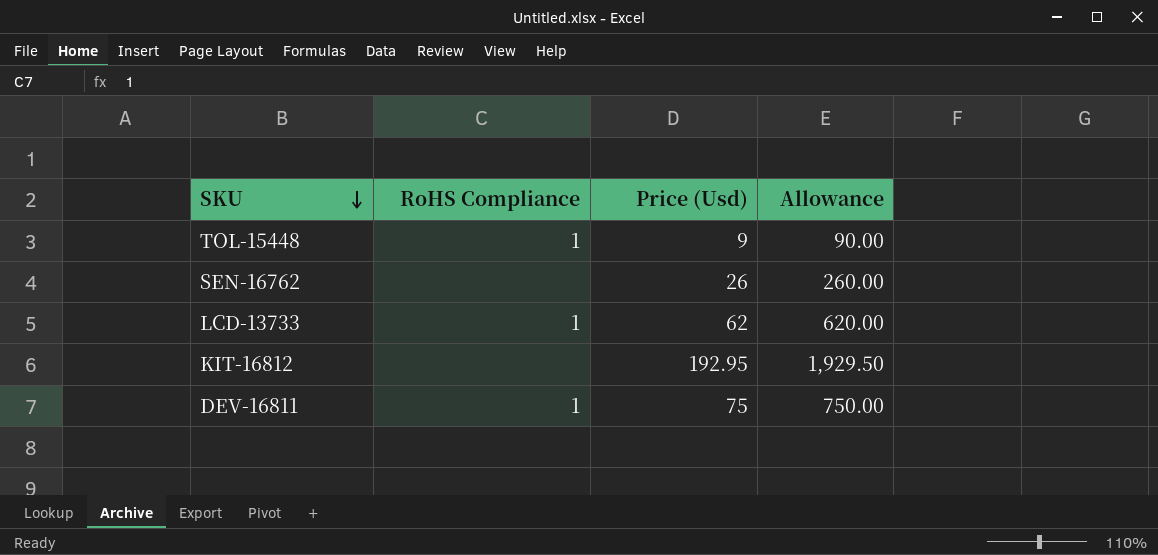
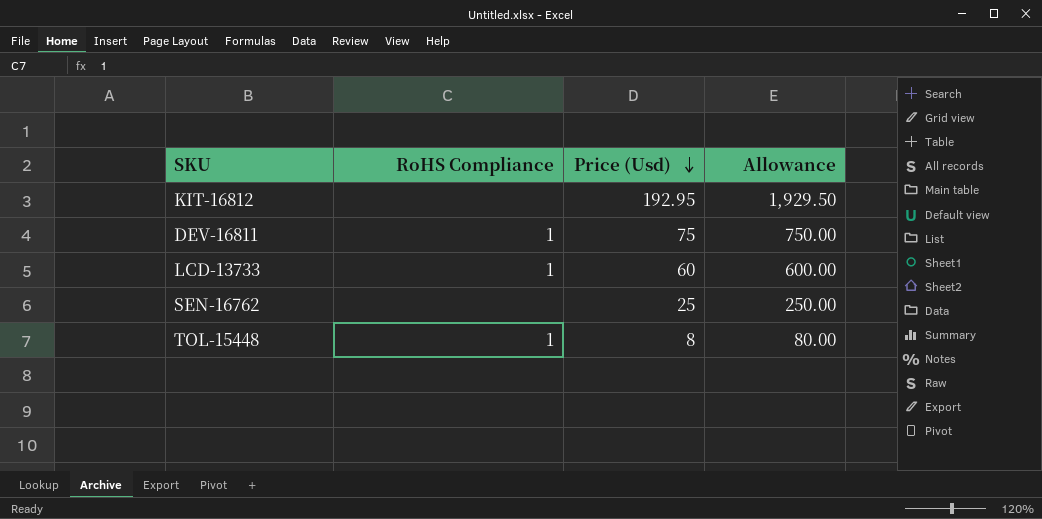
row order: SKU descending -> Price (Usd) descending
LCD-13733 | Price (Usd): 62 -> 60
LCD-13733 | Allowance: 620.00 -> 600.00
SEN-16762 | Price (Usd): 26 -> 25
SEN-16762 | Allowance: 260.00 -> 250.00
TOL-15448 | Price (Usd): 9 -> 8
TOL-15448 | Allowance: 90.00 -> 80.00

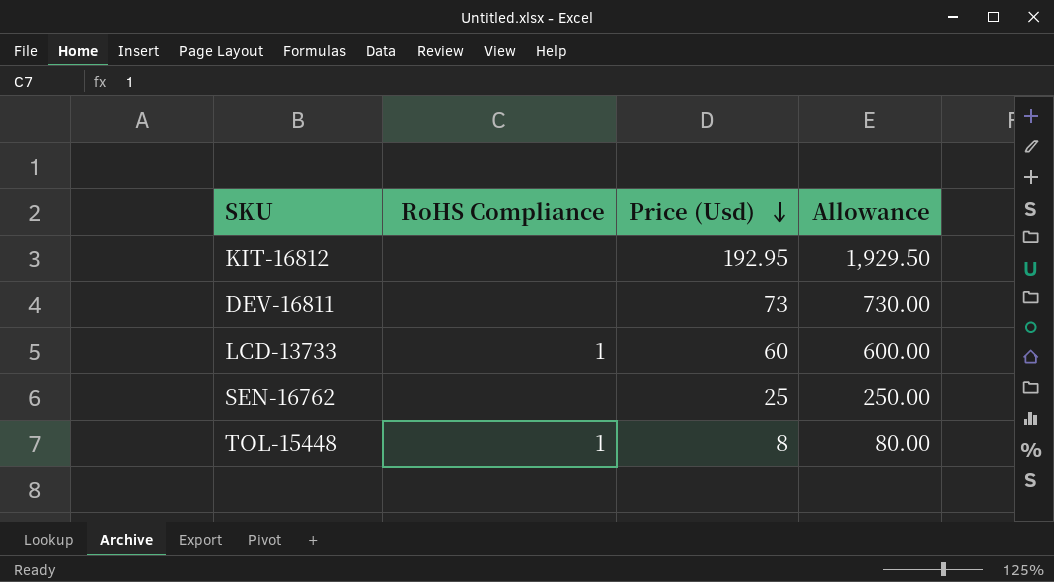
DEV-16811 | RoHS Compliance: 1 -> none
DEV-16811 | Price (Usd): 75 -> 73
DEV-16811 | Allowance: 750.00 -> 730.00

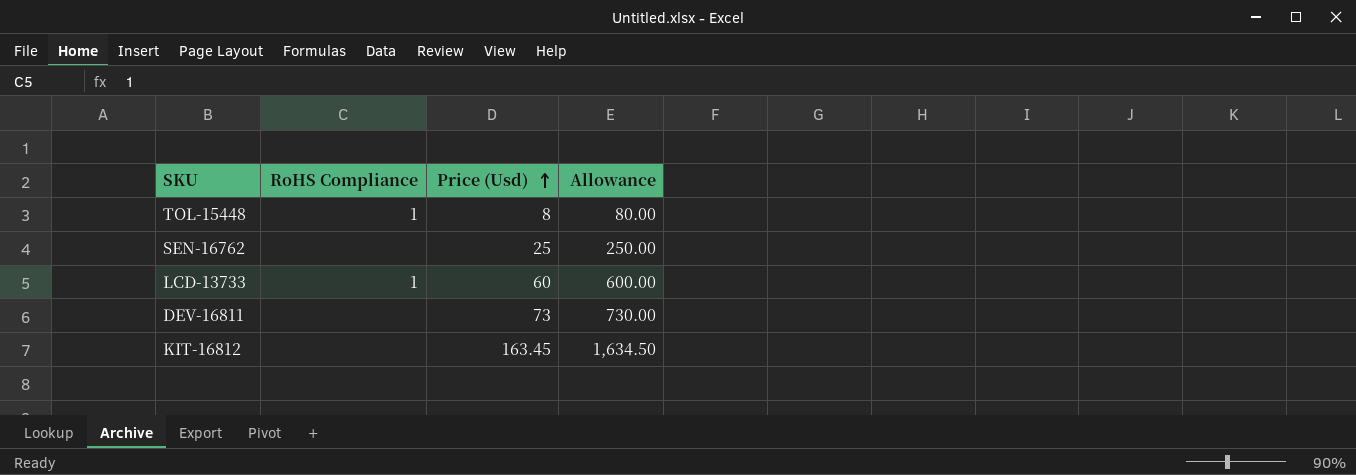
row order: Price (Usd) descending -> Price (Usd) ascending
KIT-16812 | Price (Usd): 192.95 -> 163.45
KIT-16812 | Allowance: 1,929.50 -> 1,634.50

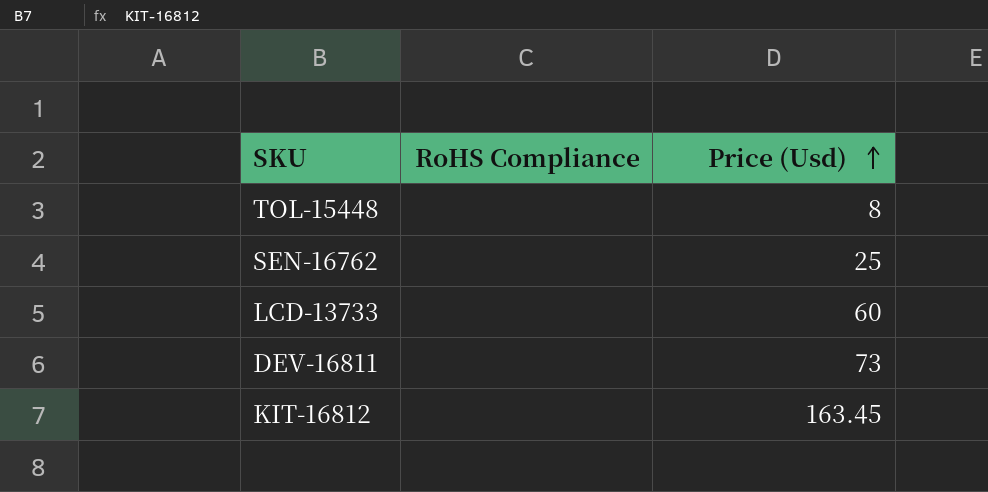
column Allowance | formula: [Price (Usd)] * 10 -> none
TOL-15448 | RoHS Compliance: 1 -> none
LCD-13733 | RoHS Compliance: 1 -> none

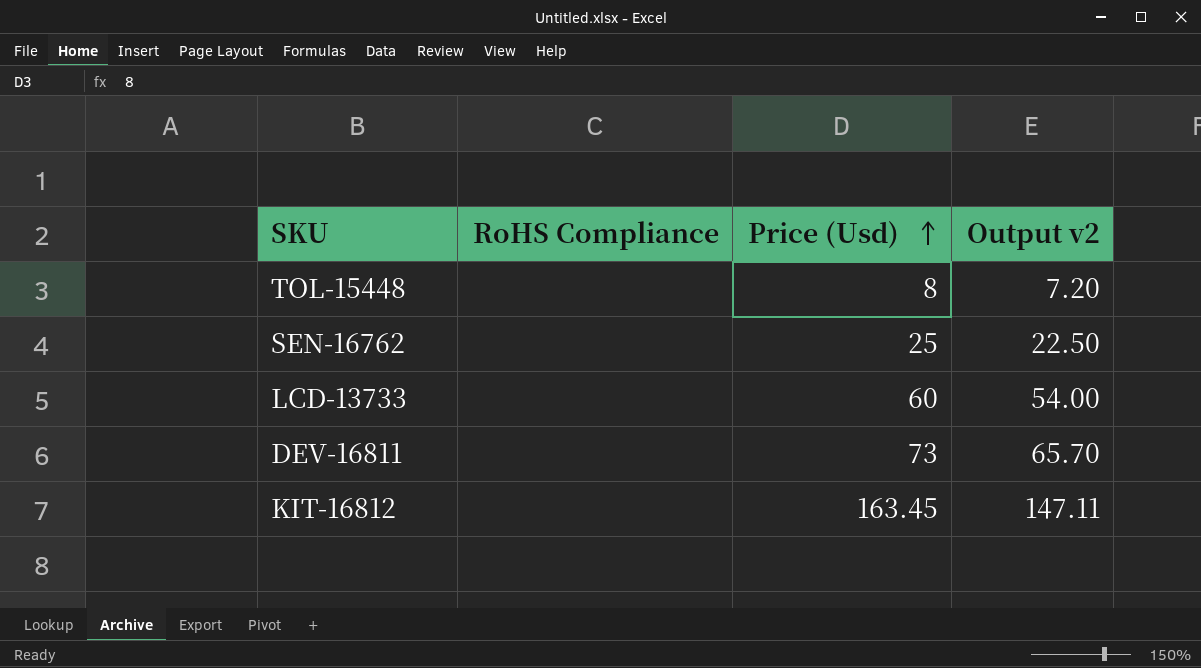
column Output v2 | formula: none -> [Price (Usd)] * 0.9

